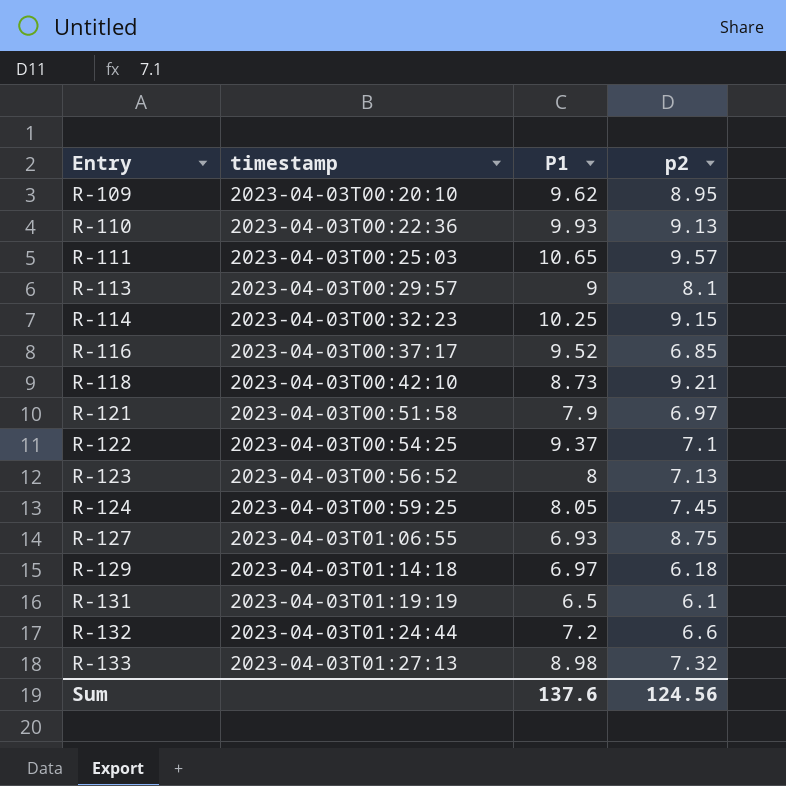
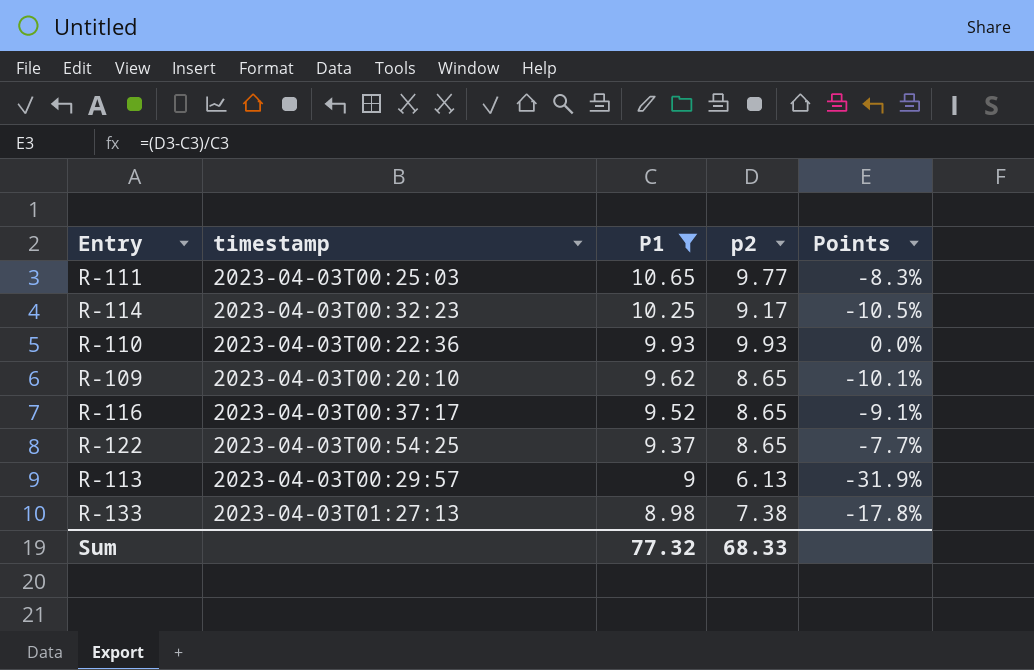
filter: none -> P1 >= 8.98
row order: Entry ascending -> P1 descending
column Points | formula: none -> ([p2] - [P1]) / [P1]
R-111 | p2: 9.57 -> 9.77
R-114 | p2: 9.15 -> 9.17
R-110 | p2: 9.13 -> 9.93
R-109 | p2: 8.95 -> 8.65
R-116 | p2: 6.85 -> 8.65
R-122 | p2: 7.1 -> 8.65
R-113 | p2: 8.1 -> 6.13
R-133 | p2: 7.32 -> 7.38
Sum | P1: 137.6 -> 77.32
Sum | p2: 124.56 -> 68.33

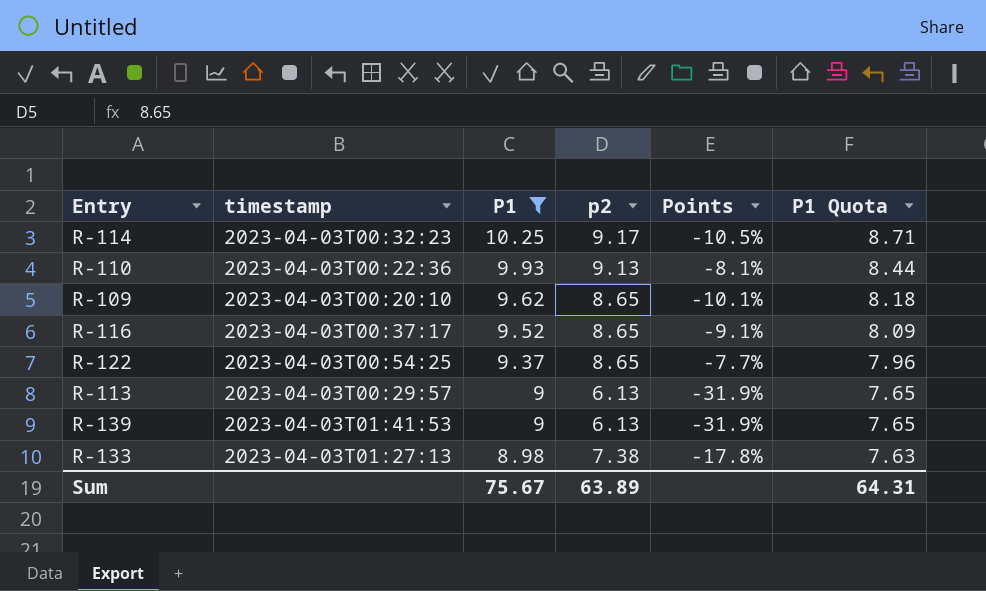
column P1 Quota | formula: none -> [P1] * 0.85
row R-111: 2023-04-03T00:25:03 | 10.65 | 9.77 | -8.3% -> none
R-110 | p2: 9.93 -> 9.13
R-110 | Points: 0.0% -> -8.1%
row R-139: none -> 2023-04-03T01:41:53 | 9 | 6.13 | -31.9% | 7.65
Sum | P1: 77.32 -> 75.67
Sum | p2: 68.33 -> 63.89

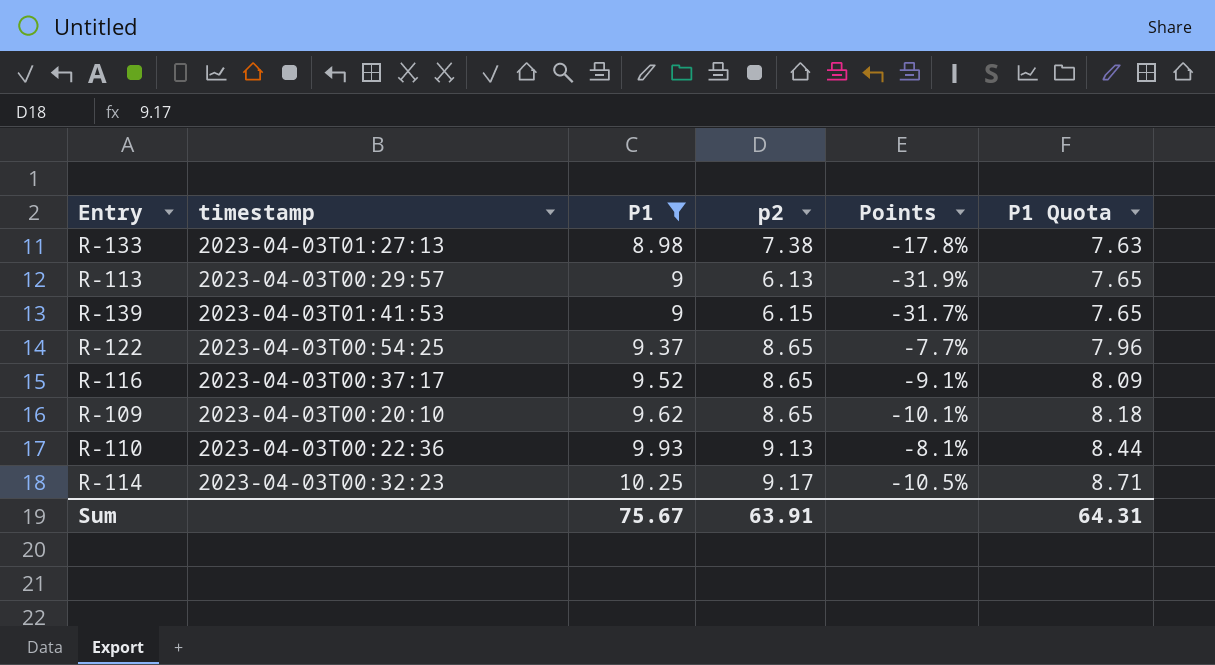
row order: P1 descending -> P1 ascending
R-139 | p2: 6.13 -> 6.15
R-139 | Points: -31.9% -> -31.7%
Sum | p2: 63.89 -> 63.91

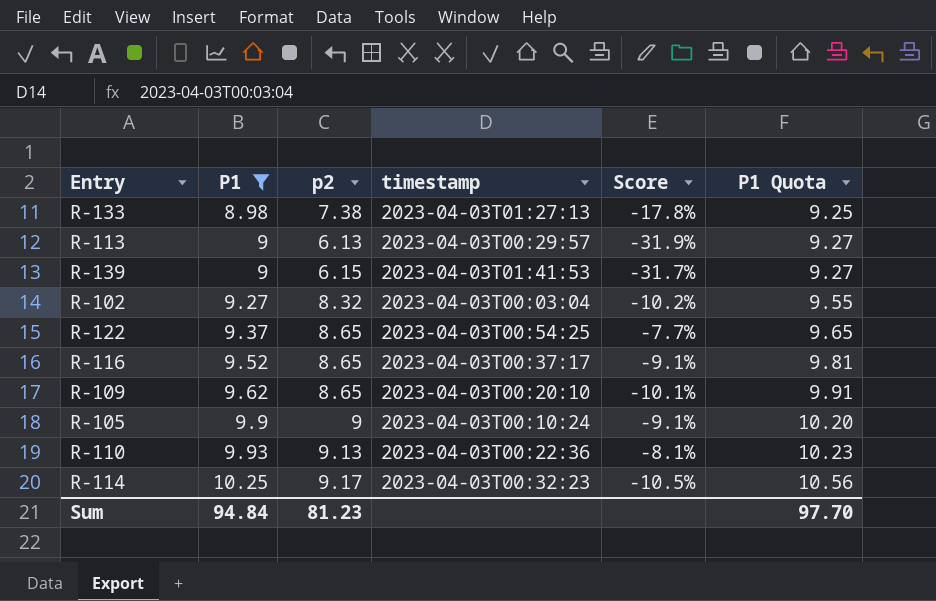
column timestamp | position: 2 -> 4
column name: Points -> Score
column P1 Quota | formula: [P1] * 0.85 -> [P1] * 1.03
row R-102: none -> 9.27 | 8.32 | 2023-04-03T00:03:04 | -10.2% | 9.55
row R-105: none -> 9.9 | 9 | 2023-04-03T00:10:24 | -9.1% | 10.20
Sum | P1: 75.67 -> 94.84
Sum | p2: 63.91 -> 81.23
Sum | P1 Quota: 64.31 -> 97.70

